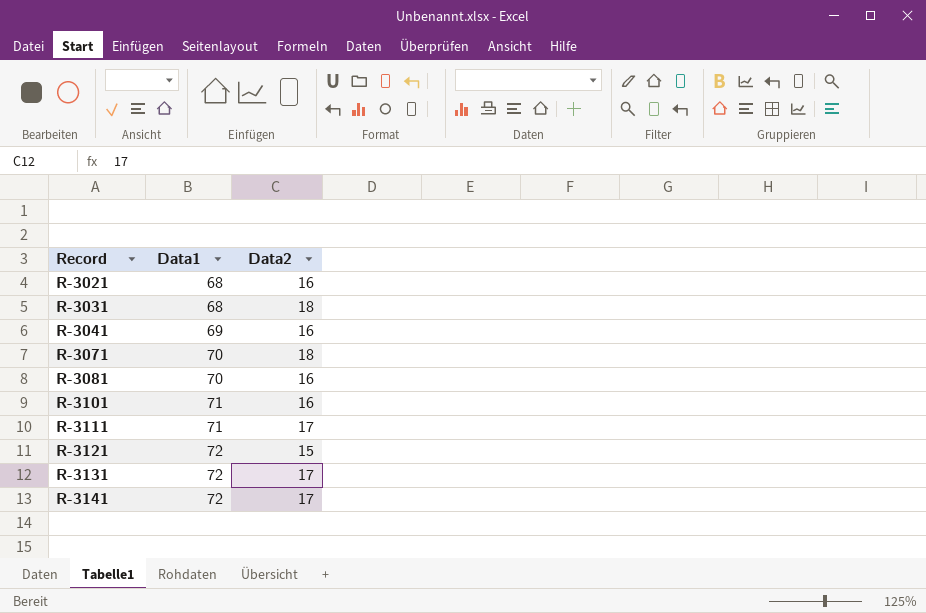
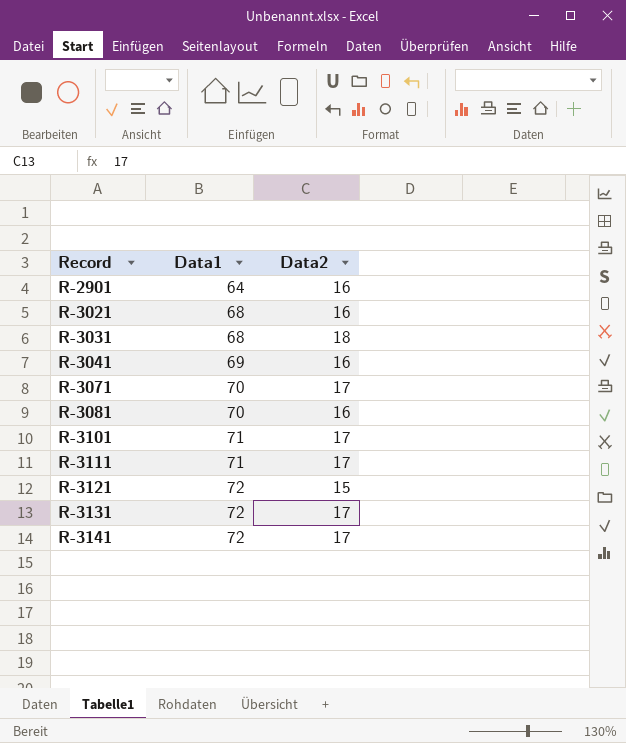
row R-2901: none -> 64 | 16
R-3071 | Data2: 18 -> 17
R-3101 | Data2: 16 -> 17

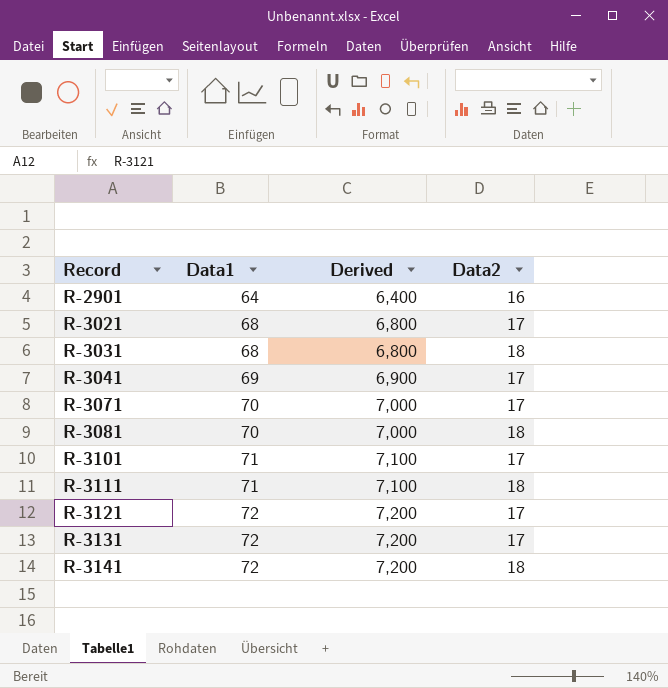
column Derived | formula: none -> [Data1] * 100
R-3021 | Data2: 16 -> 17
R-3041 | Data2: 16 -> 17
R-3081 | Data2: 16 -> 18
R-3111 | Data2: 17 -> 18
R-3121 | Data2: 15 -> 17
R-3141 | Data2: 17 -> 18

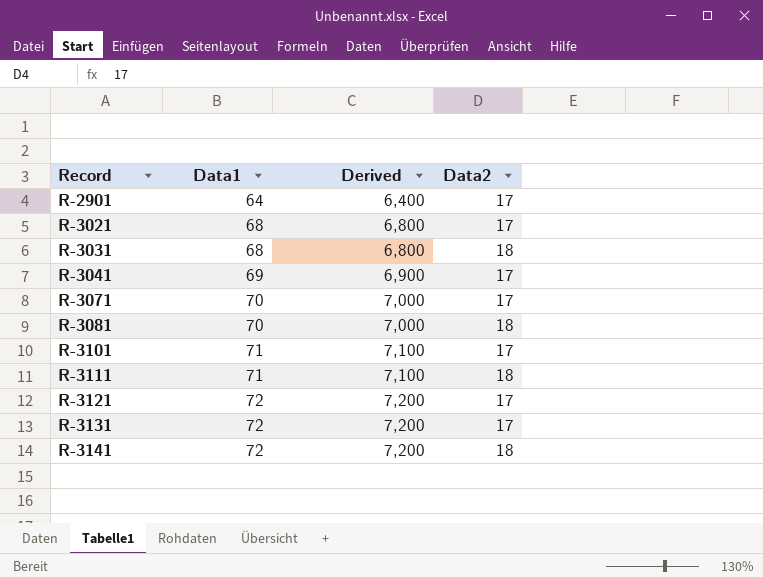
R-2901 | Data2: 16 -> 17

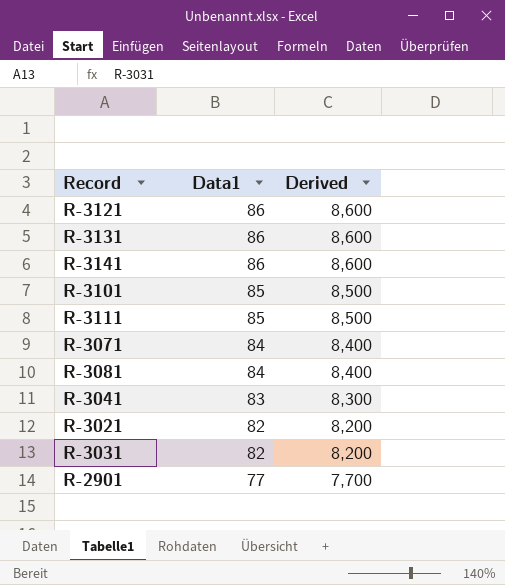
row order: Record ascending -> Data1 descending
column Data2 | position: 4 -> none
R-3121 | Data1: 72 -> 86
R-3121 | Derived: 7,200 -> 8,600
R-3131 | Data1: 72 -> 86
R-3131 | Derived: 7,200 -> 8,600
R-3141 | Data1: 72 -> 86
R-3141 | Derived: 7,200 -> 8,600
R-3101 | Data1: 71 -> 85
R-3101 | Derived: 7,100 -> 8,500
R-3111 | Data1: 71 -> 85
R-3111 | Derived: 7,100 -> 8,500
R-3071 | Data1: 70 -> 84
R-3071 | Derived: 7,000 -> 8,400
R-3081 | Data1: 70 -> 84
R-3081 | Derived: 7,000 -> 8,400
R-3041 | Data1: 69 -> 83
R-3041 | Derived: 6,900 -> 8,300
R-3021 | Data1: 68 -> 82
R-3021 | Derived: 6,800 -> 8,200
R-3031 | Data1: 68 -> 82
R-3031 | Derived: 6,800 -> 8,200
R-2901 | Data1: 64 -> 77
R-2901 | Derived: 6,400 -> 7,700

